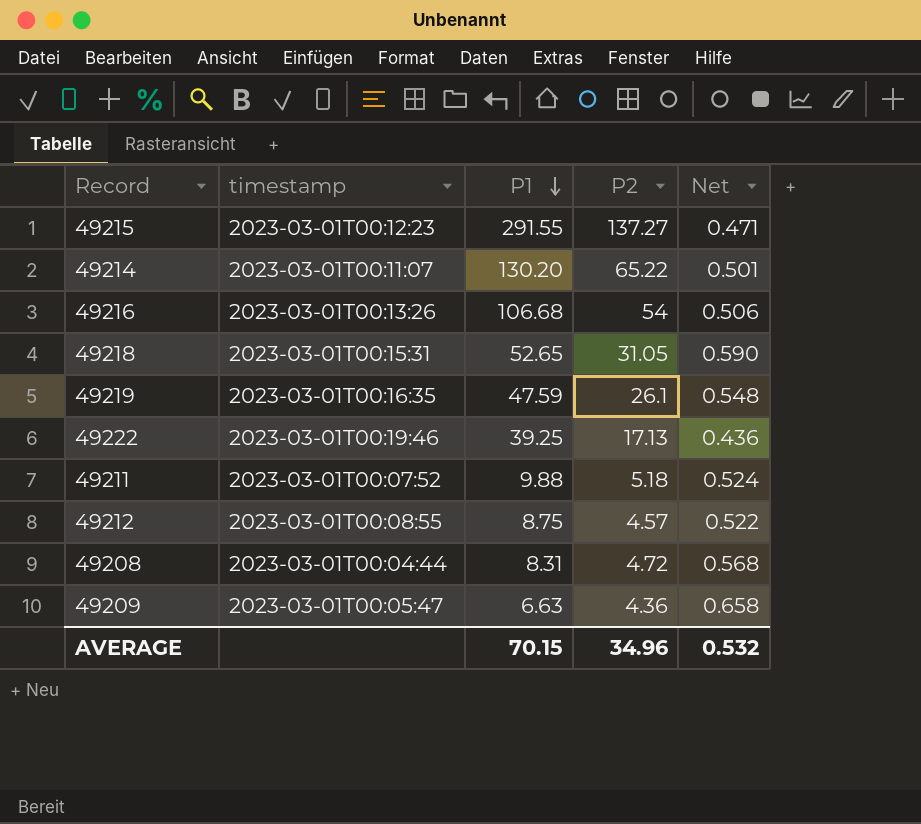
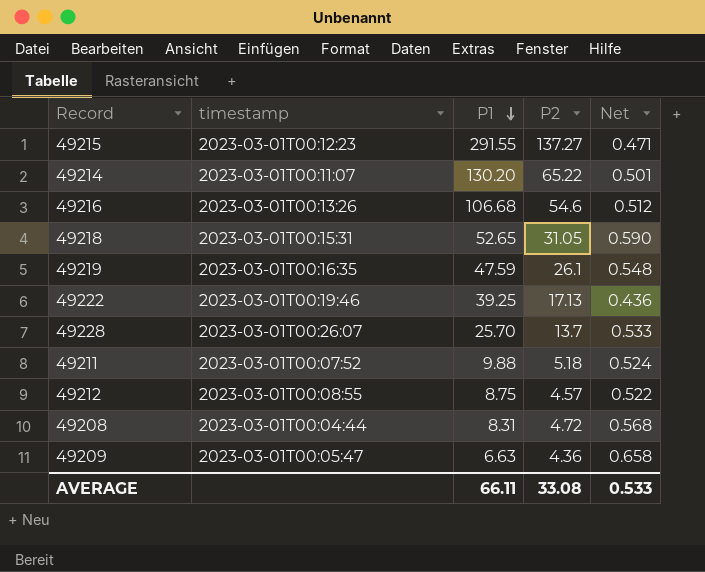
49216 | P2: 54 -> 54.6
49216 | Net: 0.506 -> 0.512
row 49228: none -> 2023-03-01T00:26:07 | 25.70 | 13.7 | 0.533
AVERAGE | P1: 70.15 -> 66.11
AVERAGE | P2: 34.96 -> 33.08
AVERAGE | Net: 0.532 -> 0.533

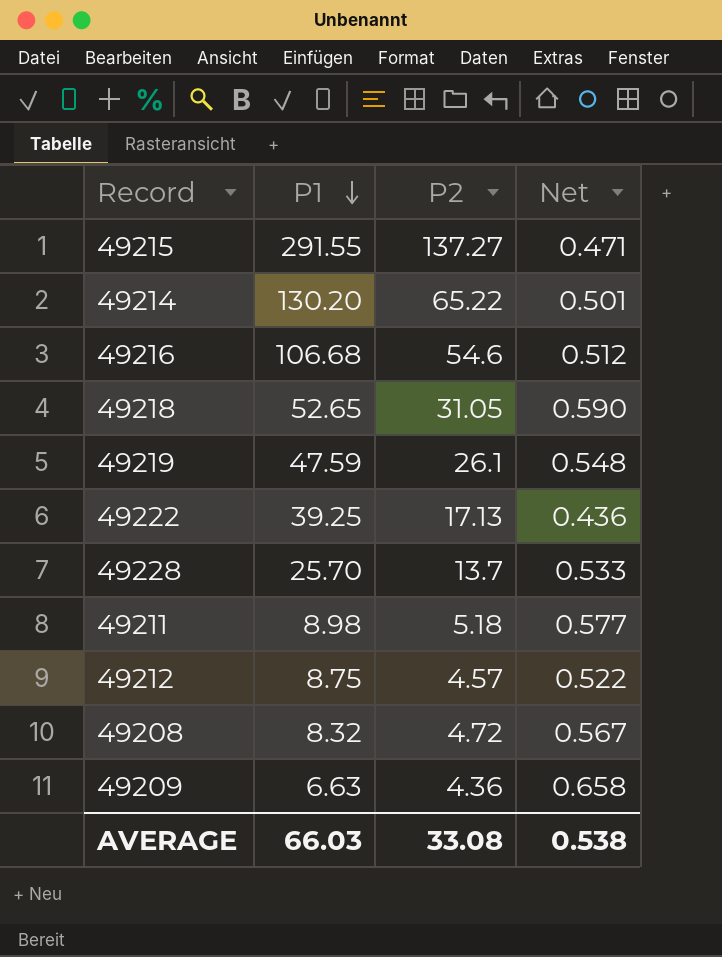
column timestamp | position: 2 -> none
49211 | P1: 9.88 -> 8.98
49211 | Net: 0.524 -> 0.577
49208 | P1: 8.31 -> 8.32
49208 | Net: 0.568 -> 0.567
AVERAGE | P1: 66.11 -> 66.03
AVERAGE | Net: 0.533 -> 0.538

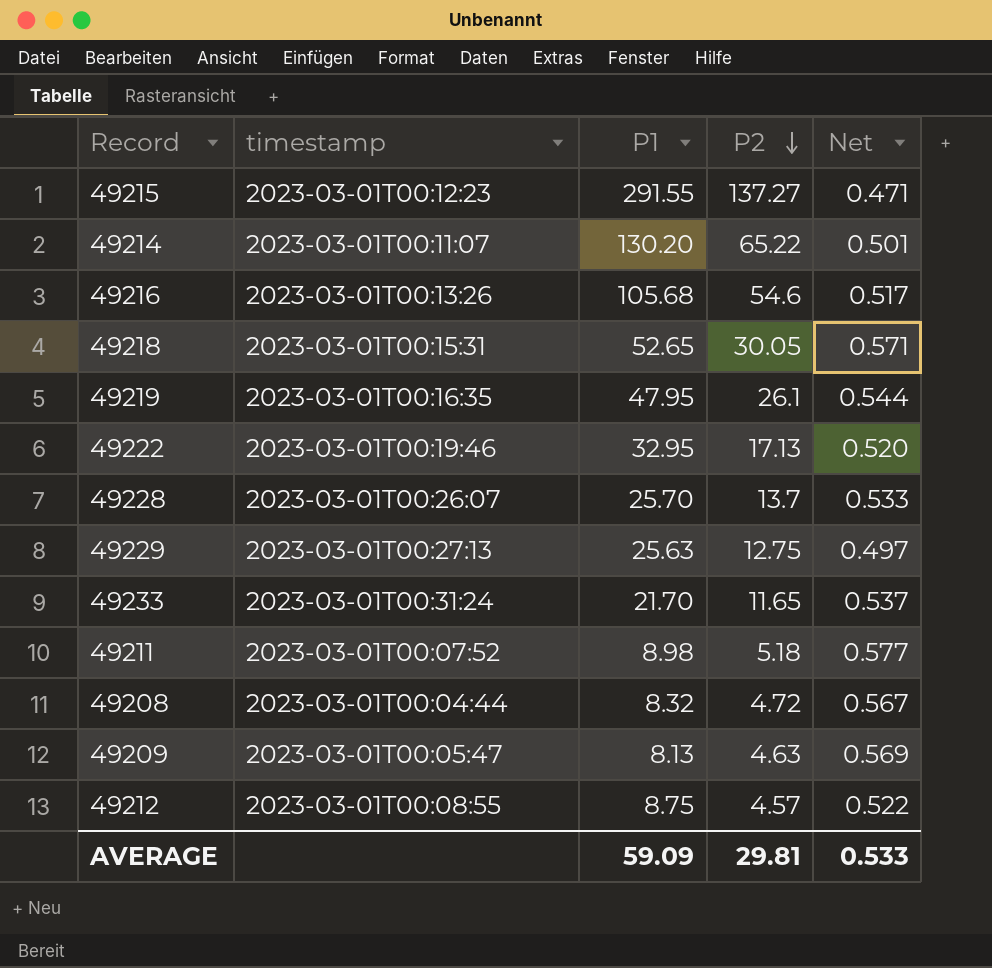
row order: P1 descending -> P2 descending
column timestamp | position: none -> 2
49216 | P1: 106.68 -> 105.68
49216 | Net: 0.512 -> 0.517
49218 | P2: 31.05 -> 30.05
49218 | Net: 0.590 -> 0.571
49219 | P1: 47.59 -> 47.95
49219 | Net: 0.548 -> 0.544
49222 | P1: 39.25 -> 32.95
49222 | Net: 0.436 -> 0.520
row 49229: none -> 2023-03-01T00:27:13 | 25.63 | 12.75 | 0.497
row 49233: none -> 2023-03-01T00:31:24 | 21.70 | 11.65 | 0.537
49209 | P1: 6.63 -> 8.13
49209 | P2: 4.36 -> 4.63
49209 | Net: 0.658 -> 0.569
AVERAGE | P1: 66.03 -> 59.09
AVERAGE | P2: 33.08 -> 29.81
AVERAGE | Net: 0.538 -> 0.533

